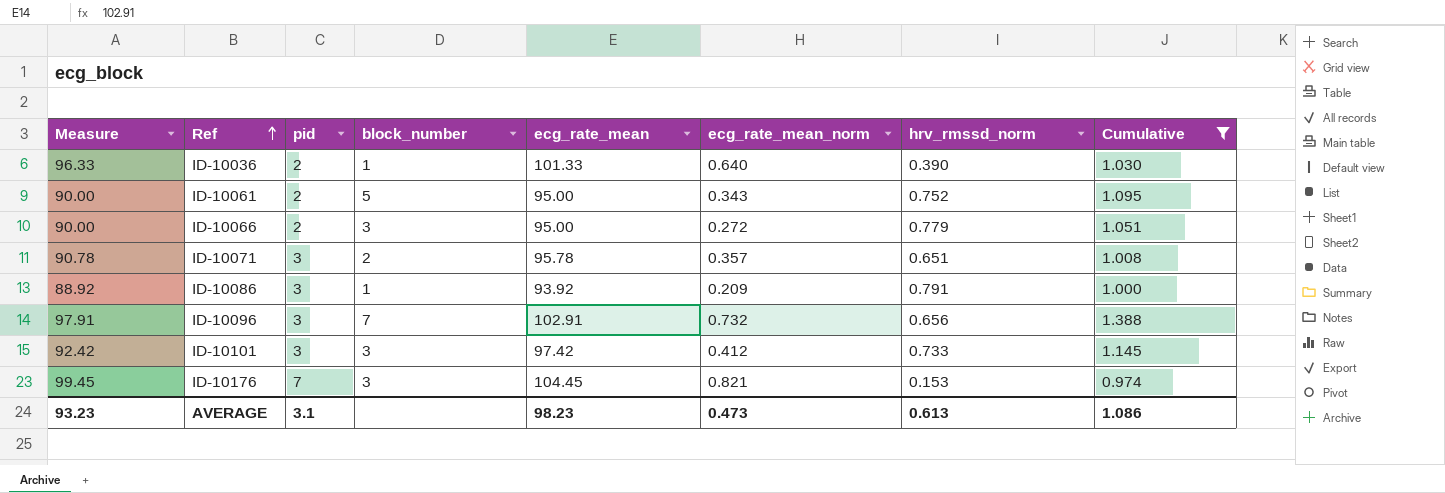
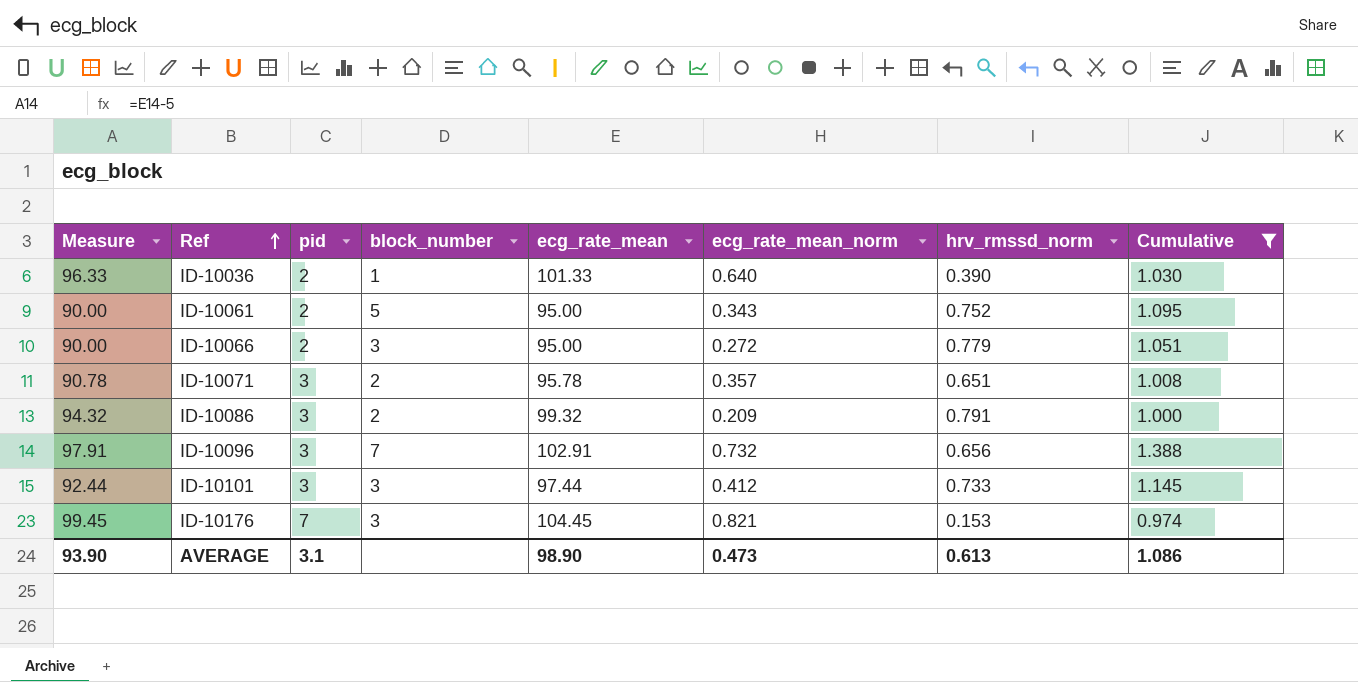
ID-10086 | Measure: 88.92 -> 94.32
ID-10086 | block_number: 1 -> 2
ID-10086 | ecg_rate_mean: 93.92 -> 99.32
ID-10101 | Measure: 92.42 -> 92.44
ID-10101 | ecg_rate_mean: 97.42 -> 97.44
AVERAGE | Measure: 93.23 -> 93.90
AVERAGE | ecg_rate_mean: 98.23 -> 98.90

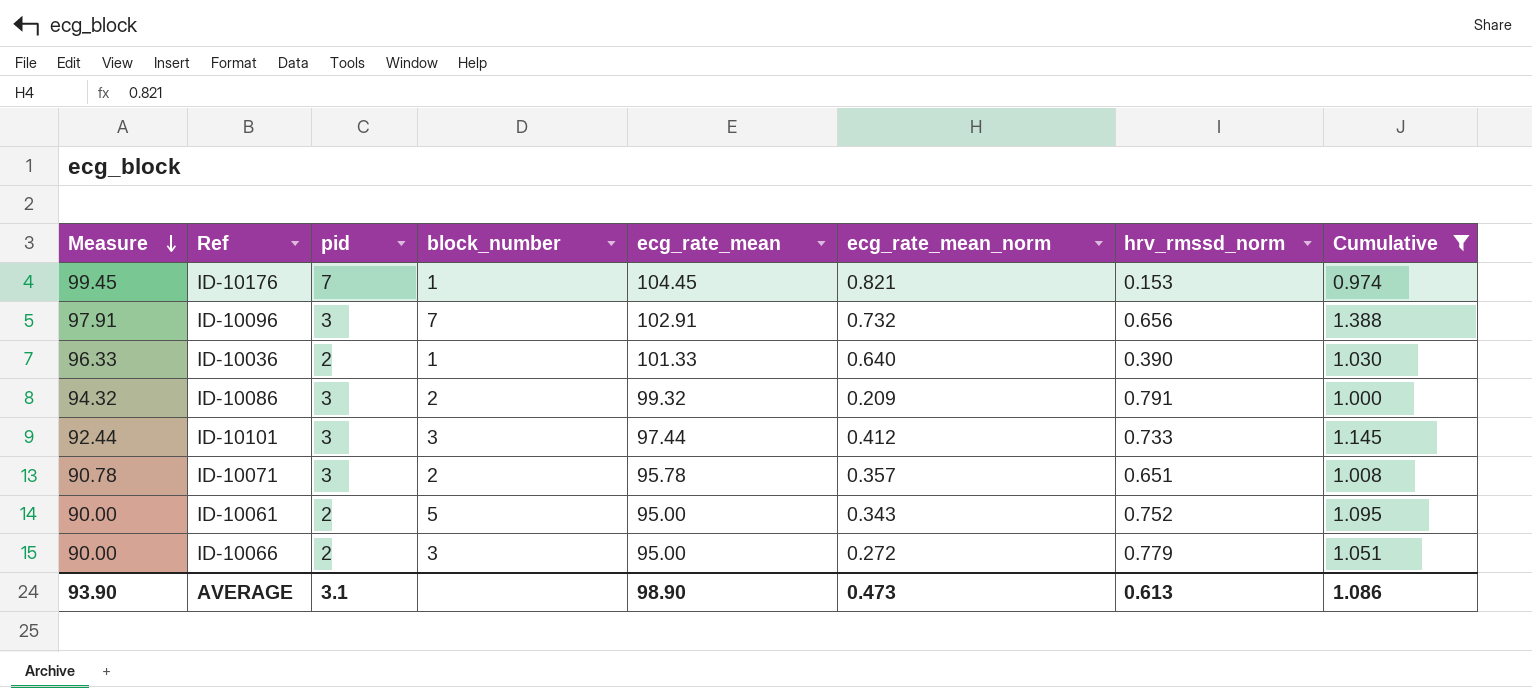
row order: Ref ascending -> Measure descending
ID-10176 | block_number: 3 -> 1

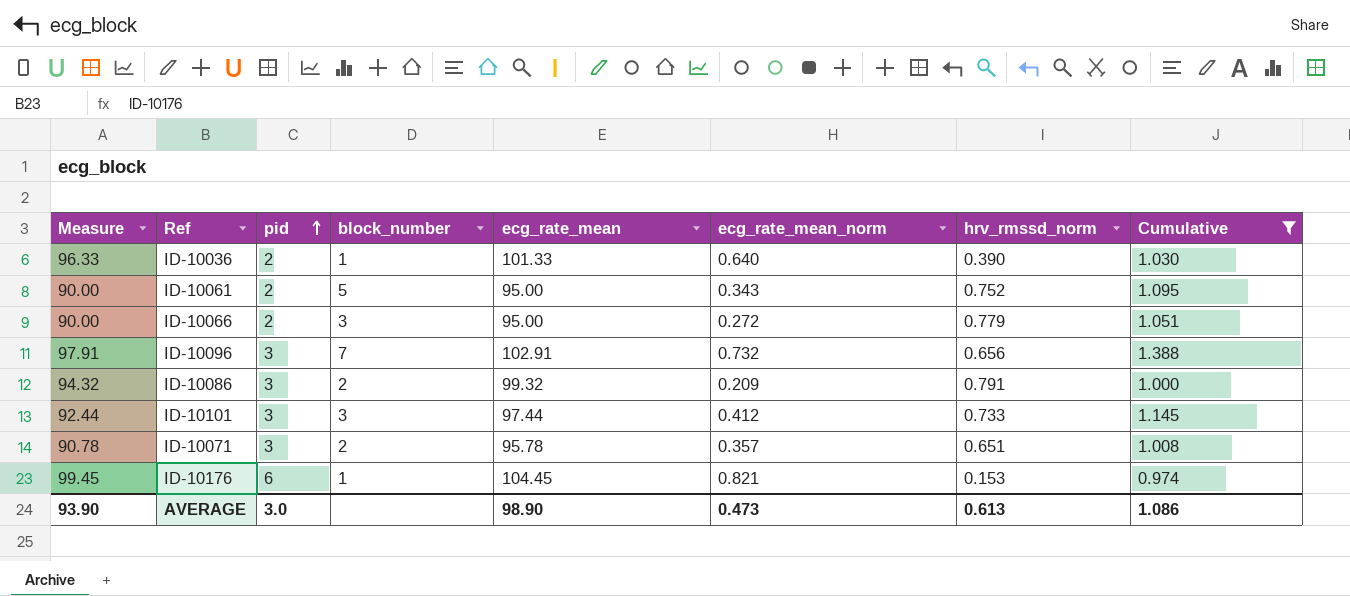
row order: Measure descending -> pid ascending
ID-10176 | pid: 7 -> 6
AVERAGE | pid: 3.1 -> 3.0

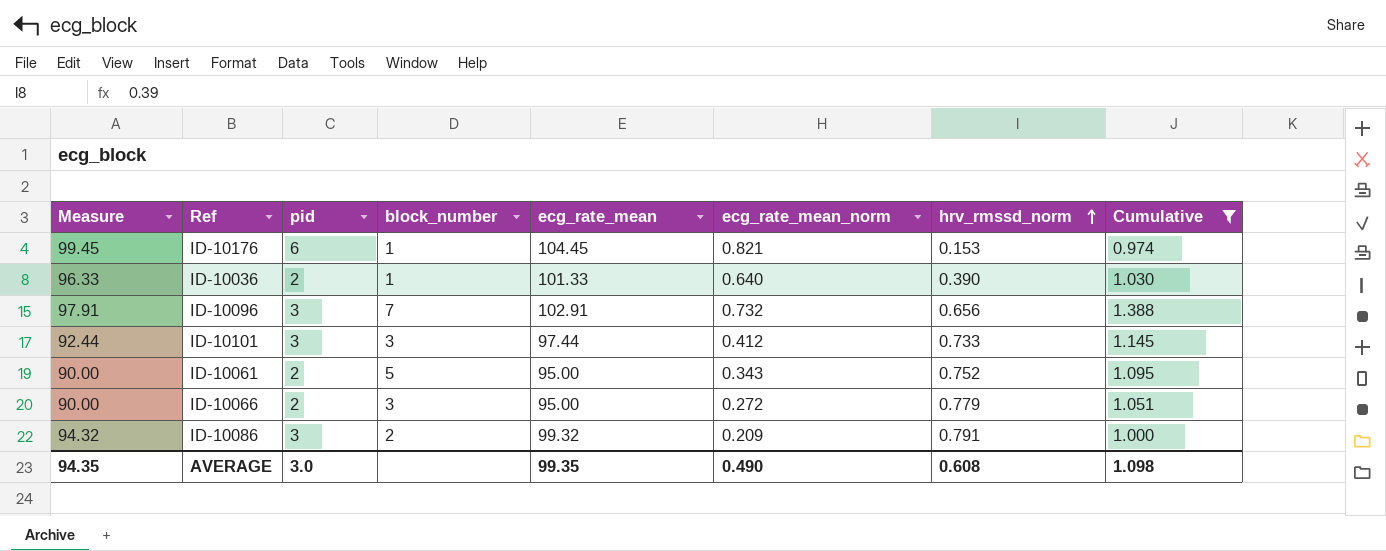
row order: pid ascending -> hrv_rmssd_norm ascending
row ID-10071: 90.78 | 3 | 2 | 95.78 | 0.357 | 0.651 | 1.008 -> none
AVERAGE | Measure: 93.90 -> 94.35
AVERAGE | ecg_rate_mean: 98.90 -> 99.35
AVERAGE | ecg_rate_mean_norm: 0.473 -> 0.490
AVERAGE | hrv_rmssd_norm: 0.613 -> 0.608
AVERAGE | Cumulative: 1.086 -> 1.098

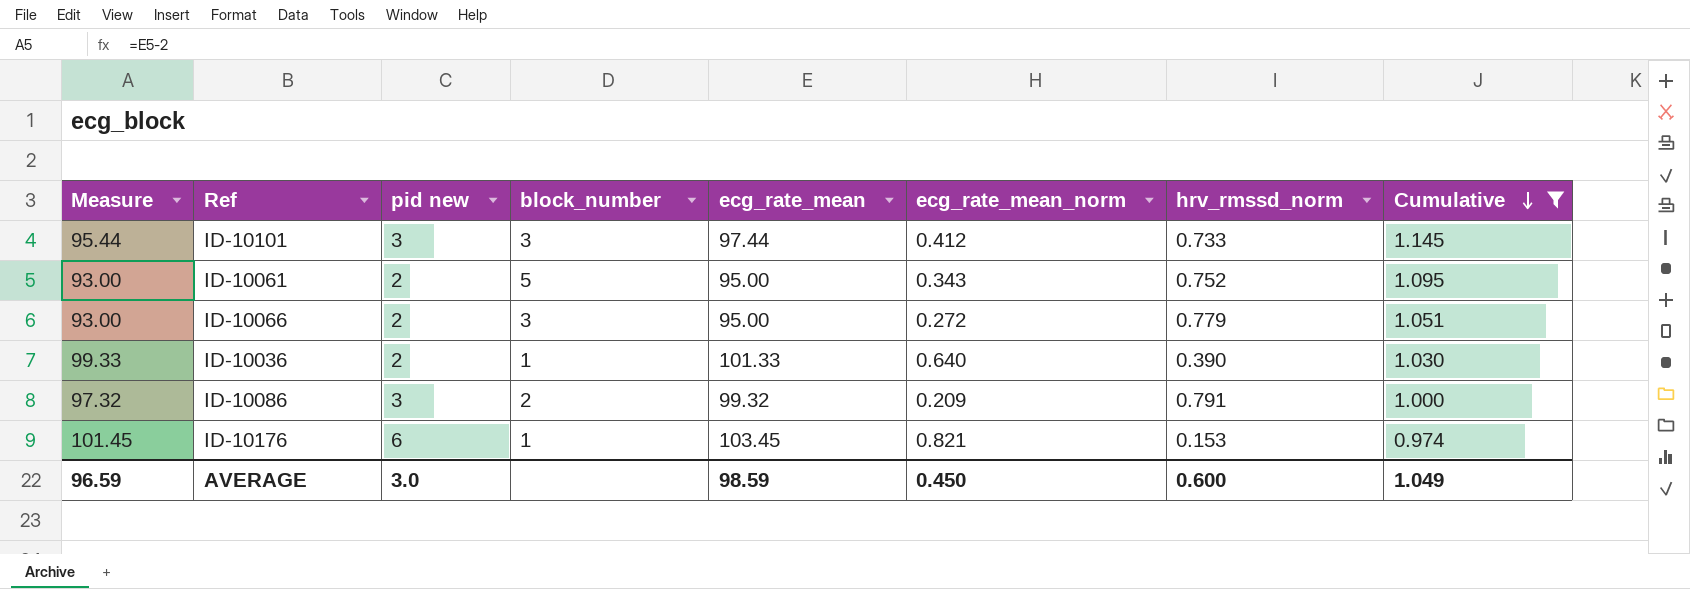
row order: hrv_rmssd_norm ascending -> Cumulative descending
column Measure | formula: [ecg_rate_mean] - 5 -> [ecg_rate_mean] - 2
column name: pid -> pid new
row ID-10096: 97.91 | 3 | 7 | 102.91 | 0.732 | 0.656 | 1.388 -> none
ID-10176 | ecg_rate_mean: 104.45 -> 103.45
AVERAGE | Measure: 94.35 -> 96.59
AVERAGE | ecg_rate_mean: 99.35 -> 98.59
AVERAGE | ecg_rate_mean_norm: 0.490 -> 0.450
AVERAGE | hrv_rmssd_norm: 0.608 -> 0.600
AVERAGE | Cumulative: 1.098 -> 1.049

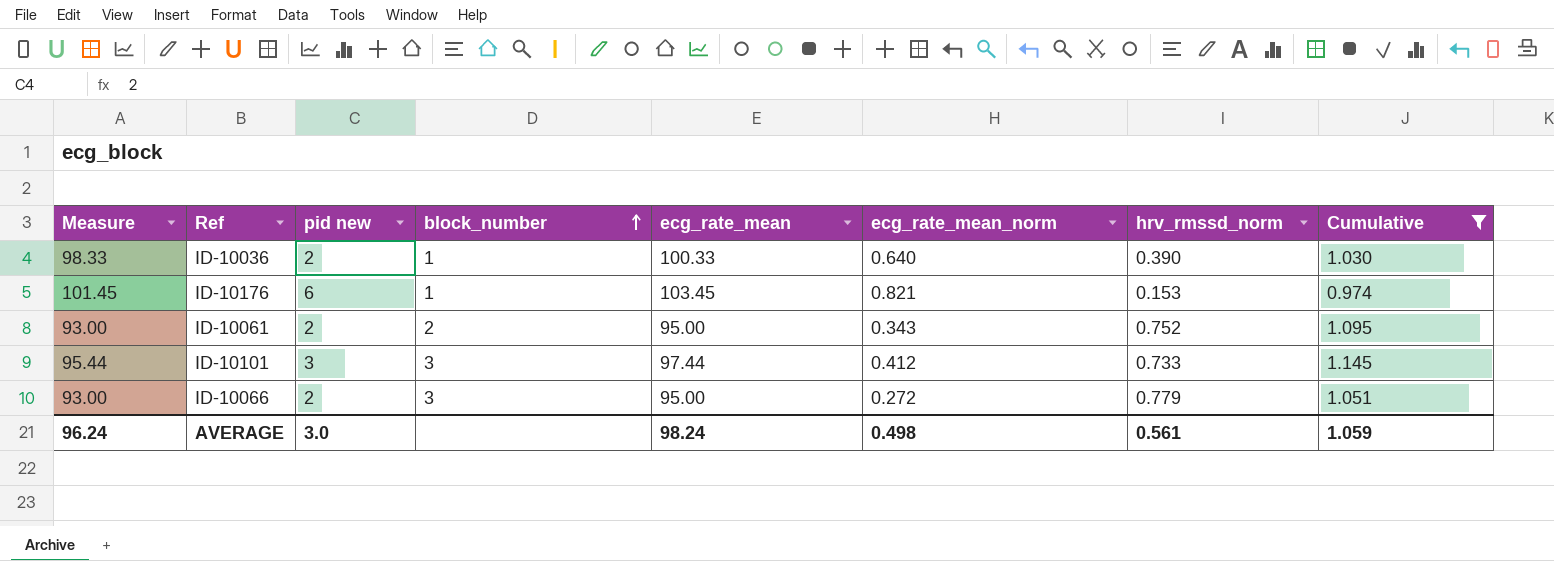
row order: Cumulative descending -> block_number ascending
row ID-10086: 97.32 | 3 | 2 | 99.32 | 0.209 | 0.791 | 1.000 -> none
ID-10036 | Measure: 99.33 -> 98.33
ID-10036 | ecg_rate_mean: 101.33 -> 100.33
ID-10061 | block_number: 5 -> 2
AVERAGE | Measure: 96.59 -> 96.24
AVERAGE | ecg_rate_mean: 98.59 -> 98.24
AVERAGE | ecg_rate_mean_norm: 0.450 -> 0.498
AVERAGE | hrv_rmssd_norm: 0.600 -> 0.561
AVERAGE | Cumulative: 1.049 -> 1.059

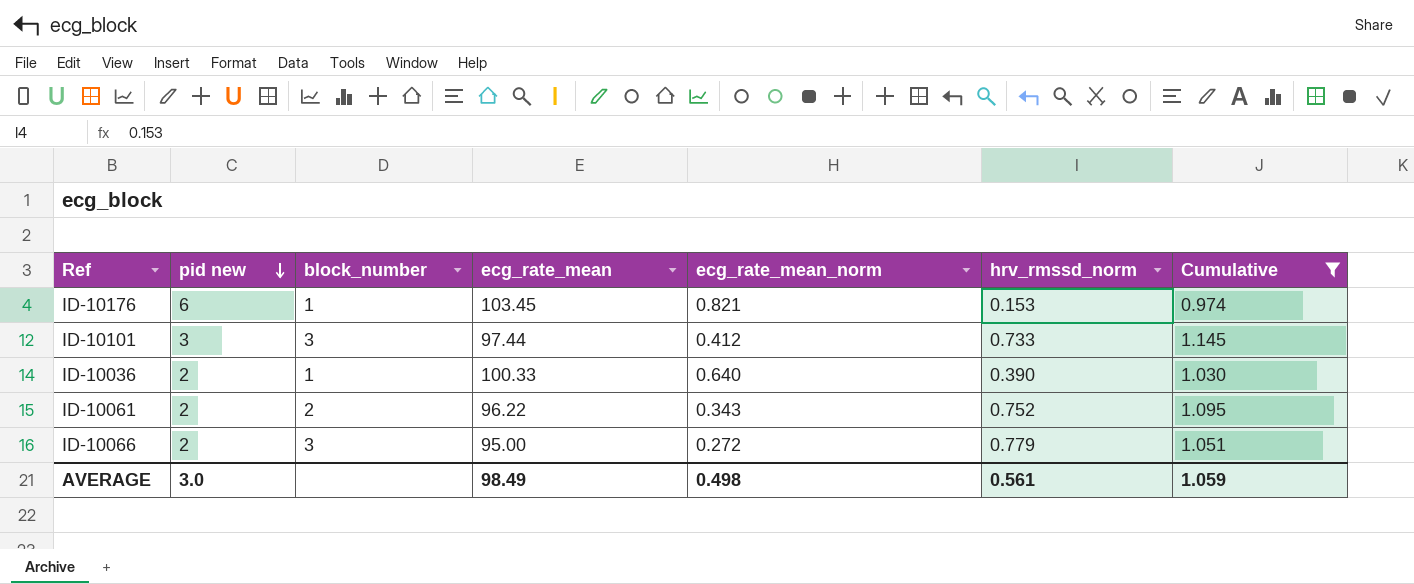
row order: block_number ascending -> pid new descending
column Measure | formula: [ecg_rate_mean] - 2 -> none
ID-10061 | ecg_rate_mean: 95.00 -> 96.22
AVERAGE | ecg_rate_mean: 98.24 -> 98.49

